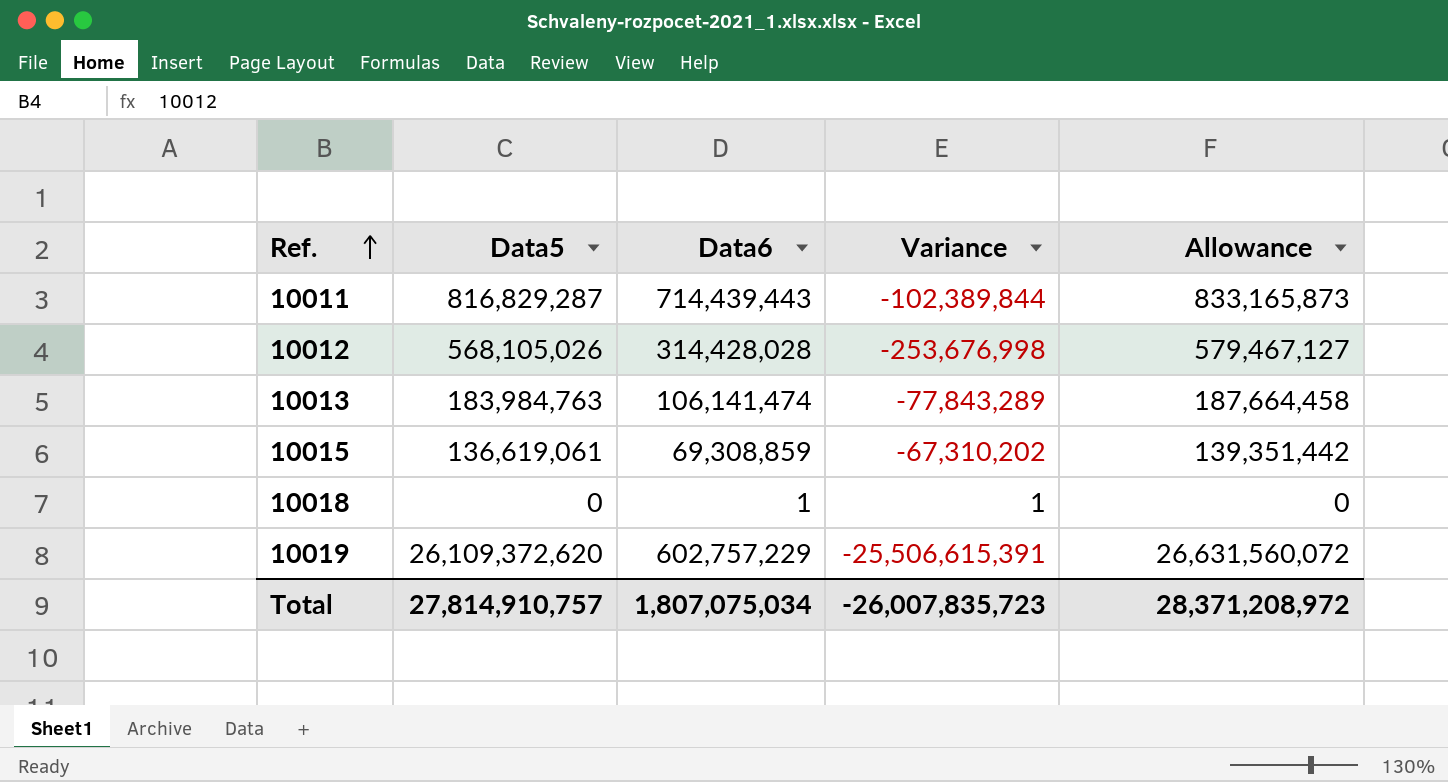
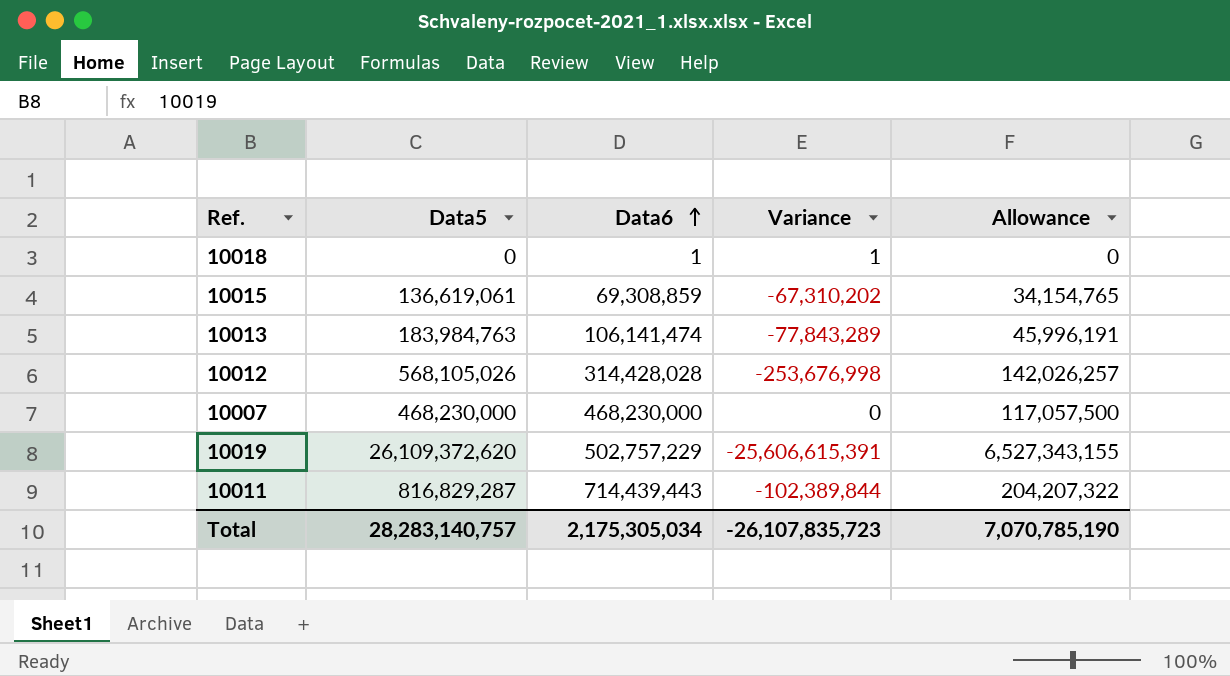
row order: Ref. ascending -> Data6 ascending
column Allowance | formula: [Data5] * 1.02 -> [Data5] * 0.25
row 10007: none -> 468,230,000 | 468,230,000 | 0 | 117,057,500
10019 | Data6: 602,757,229 -> 502,757,229
10019 | Variance: -25,506,615,391 -> -25,606,615,391
Total | Data5: 27,814,910,757 -> 28,283,140,757
Total | Data6: 1,807,075,034 -> 2,175,305,034
Total | Variance: -26,007,835,723 -> -26,107,835,723
Total | Allowance: 28,371,208,972 -> 7,070,785,190

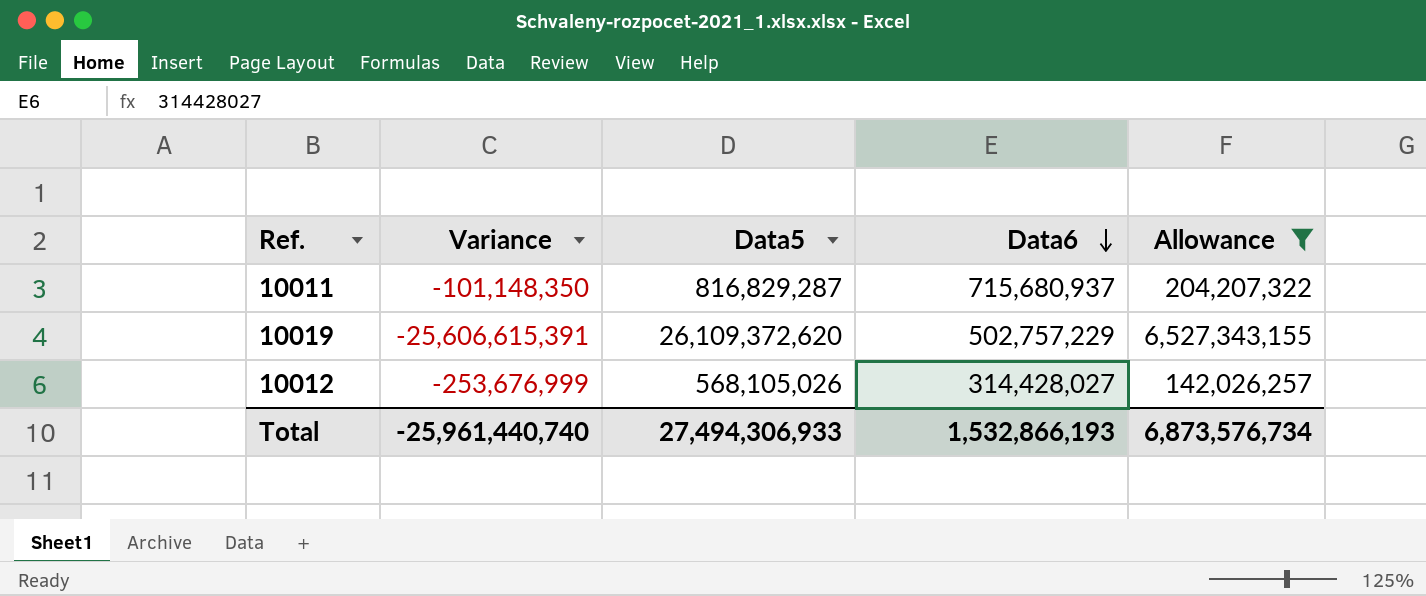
filter: none -> Allowance >= 142,026,257
row order: Data6 ascending -> Data6 descending
column Variance | position: 4 -> 2
10011 | Variance: -102,389,844 -> -101,148,350
10011 | Data6: 714,439,443 -> 715,680,937
10012 | Variance: -253,676,998 -> -253,676,999
10012 | Data6: 314,428,028 -> 314,428,027
Total | Variance: -26,107,835,723 -> -25,961,440,740
Total | Data5: 28,283,140,757 -> 27,494,306,933
Total | Data6: 2,175,305,034 -> 1,532,866,193
Total | Allowance: 7,070,785,190 -> 6,873,576,734

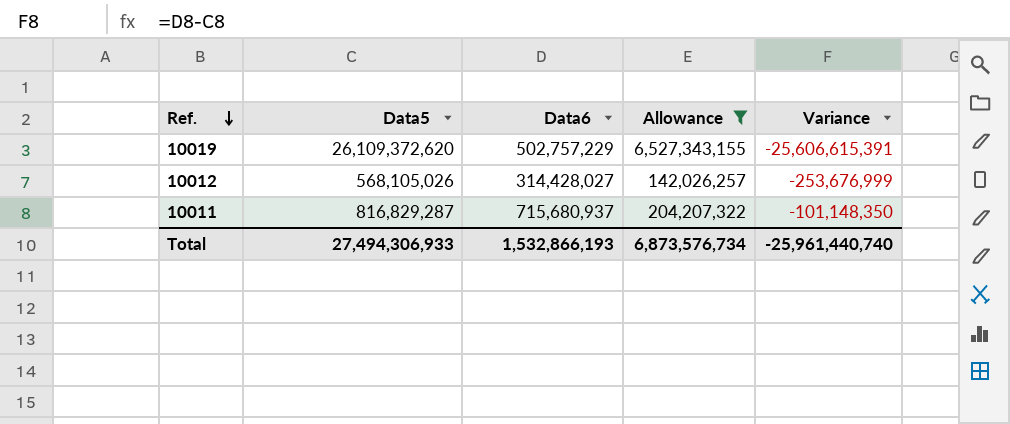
row order: Data6 descending -> Ref. descending
column Variance | position: 2 -> 5

